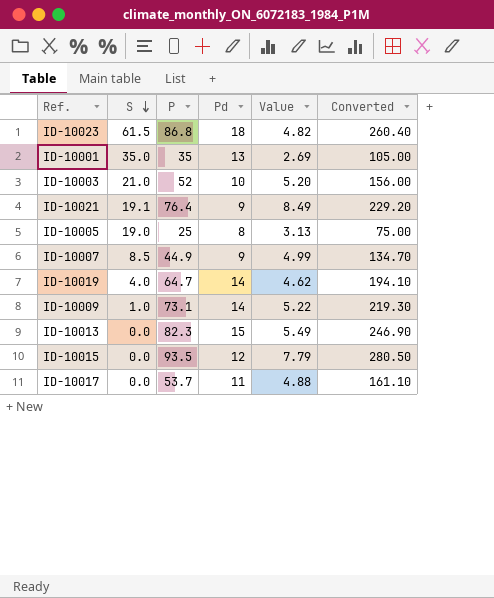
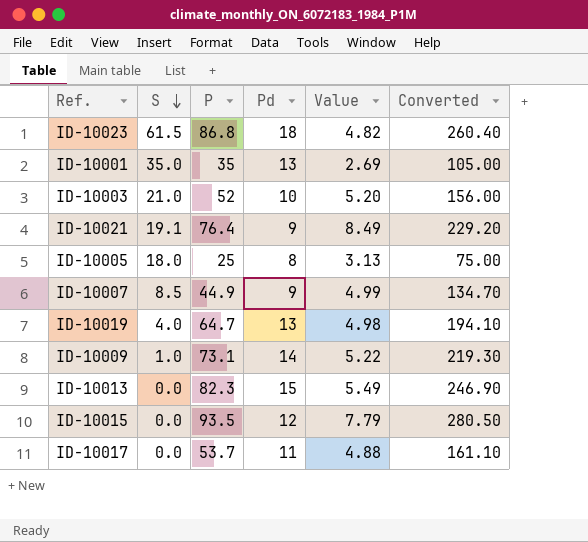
ID-10005 | S: 19.0 -> 18.0
ID-10019 | Pd: 14 -> 13
ID-10019 | Value: 4.62 -> 4.98

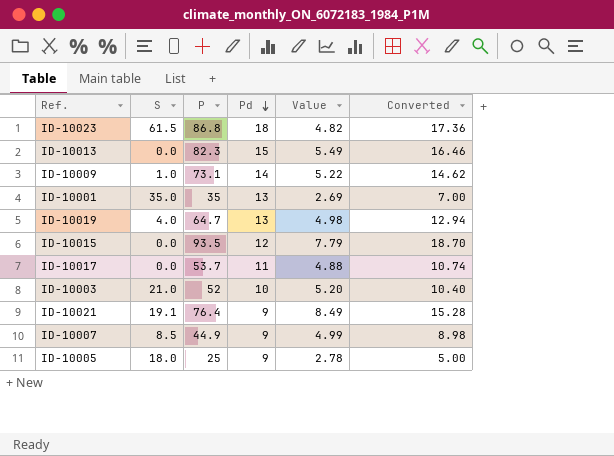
row order: S descending -> Pd descending
column Converted | formula: [P] * 3 -> [P] * 0.2
ID-10005 | Pd: 8 -> 9
ID-10005 | Value: 3.13 -> 2.78

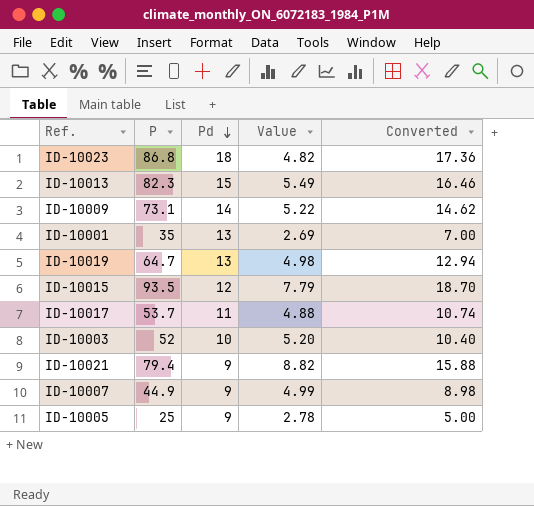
column S | position: 2 -> none
ID-10021 | P: 76.4 -> 79.4
ID-10021 | Value: 8.49 -> 8.82
ID-10021 | Converted: 15.28 -> 15.88

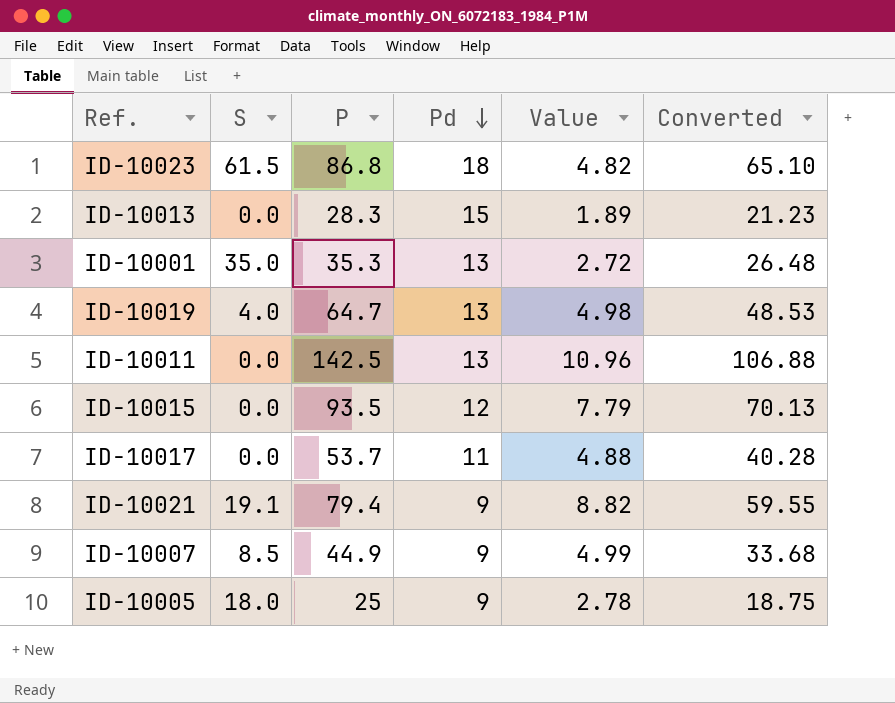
column S | position: none -> 2
column Converted | formula: [P] * 0.2 -> [P] * 0.75
row ID-10009: 73.1 | 14 | 5.22 | 14.62 -> none
row ID-10003: 52 | 10 | 5.20 | 10.40 -> none
ID-10013 | P: 82.3 -> 28.3
ID-10013 | Value: 5.49 -> 1.89
ID-10001 | P: 35 -> 35.3
ID-10001 | Value: 2.69 -> 2.72
row ID-10011: none -> 0.0 | 142.5 | 13 | 10.96 | 106.88

